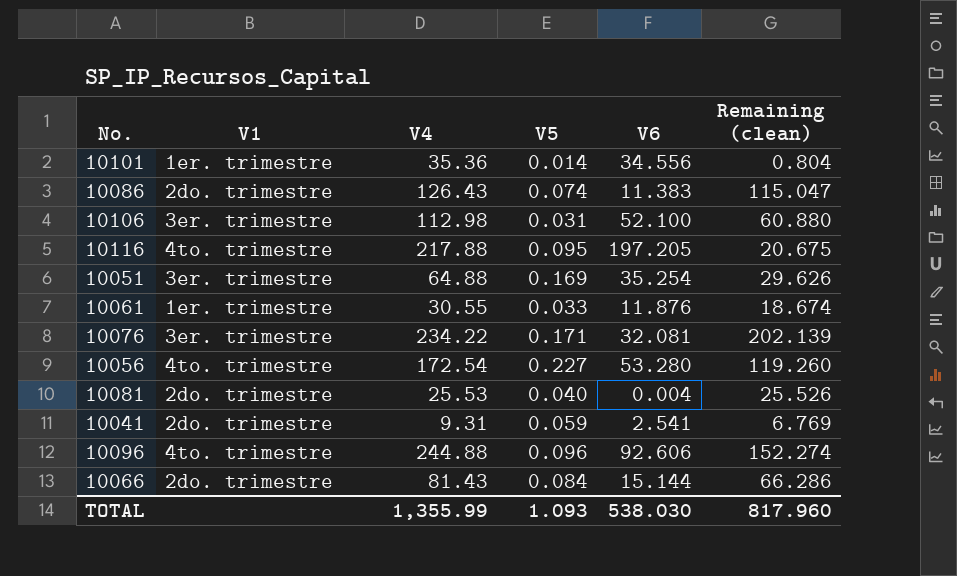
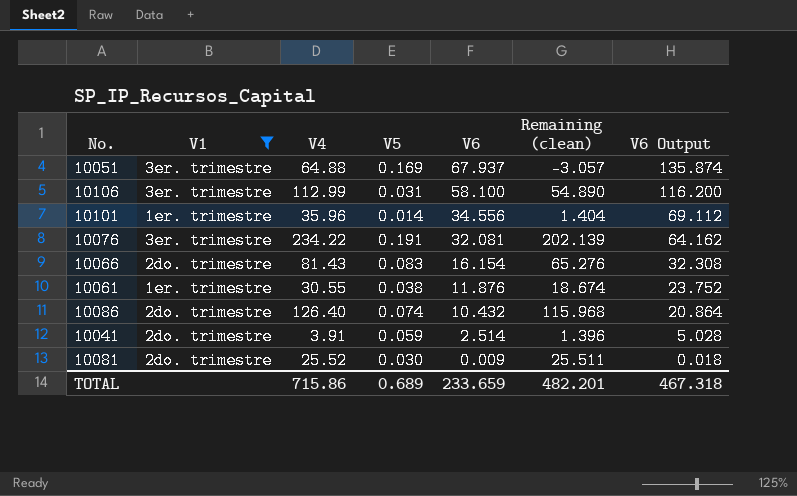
filter: none -> V1 != 4to. trimestre
row order: none -> V6 descending
column V6 Output | formula: none -> [V6] * 2
10051 | V6: 35.254 -> 67.937
10051 | Remaining (clean): 29.626 -> -3.057
10106 | V4: 112.98 -> 112.99
10106 | V6: 52.100 -> 58.100
10106 | Remaining (clean): 60.880 -> 54.890
10101 | V4: 35.36 -> 35.96
10101 | Remaining (clean): 0.804 -> 1.404
10076 | V5: 0.171 -> 0.191
10066 | V5: 0.084 -> 0.083
10066 | V6: 15.144 -> 16.154
10066 | Remaining (clean): 66.286 -> 65.276
10061 | V5: 0.033 -> 0.038
10086 | V4: 126.43 -> 126.40
10086 | V6: 11.383 -> 10.432
10086 | Remaining (clean): 115.047 -> 115.968
10041 | V4: 9.31 -> 3.91
10041 | V6: 2.541 -> 2.514
10041 | Remaining (clean): 6.769 -> 1.396
10081 | V4: 25.53 -> 25.52
10081 | V5: 0.040 -> 0.030
10081 | V6: 0.004 -> 0.009
10081 | Remaining (clean): 25.526 -> 25.511
TOTAL | V4: 1,355.99 -> 715.86
TOTAL | V5: 1.093 -> 0.689
TOTAL | V6: 538.030 -> 233.659
TOTAL | Remaining (clean): 817.960 -> 482.201

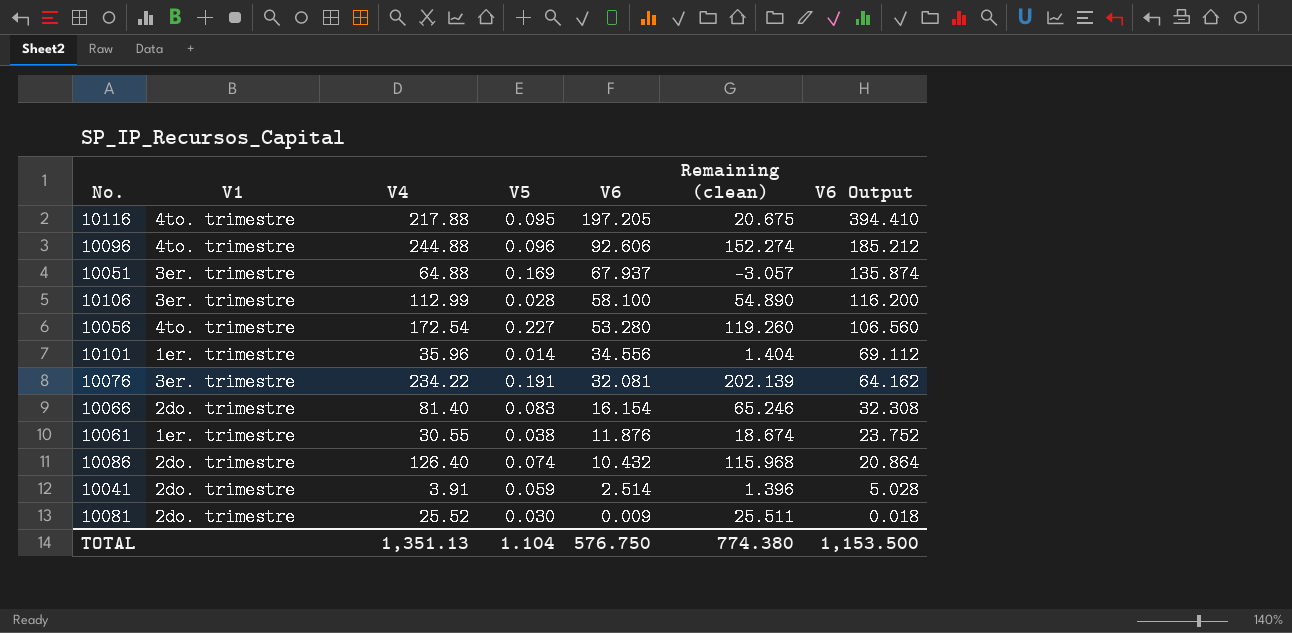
filter: V1 != 4to. trimestre -> none
10106 | V5: 0.031 -> 0.028
10066 | V4: 81.43 -> 81.40
10066 | Remaining (clean): 65.276 -> 65.246
TOTAL | V4: 715.86 -> 1,351.13
TOTAL | V5: 0.689 -> 1.104
TOTAL | V6: 233.659 -> 576.750
TOTAL | Remaining (clean): 482.201 -> 774.380
TOTAL | V6 Output: 467.318 -> 1,153.500

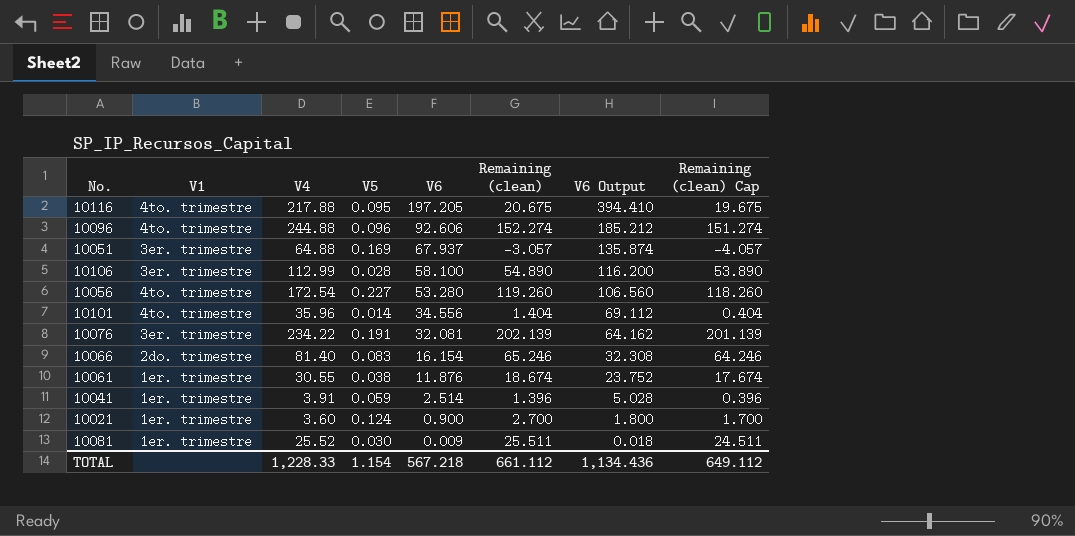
column Remaining (clean) Cap | formula: none -> [Remaining (clean)] - 1
row 10086: 2do. trimestre | 126.40 | 0.074 | 10.432 | 115.968 | 20.864 -> none
10101 | V1: 1er. trimestre -> 4to. trimestre
10041 | V1: 2do. trimestre -> 1er. trimestre
row 10021: none -> 1er. trimestre | 3.60 | 0.124 | 0.900 | 2.700 | 1.800 | 1.700
10081 | V1: 2do. trimestre -> 1er. trimestre
TOTAL | V4: 1,351.13 -> 1,228.33
TOTAL | V5: 1.104 -> 1.154
TOTAL | V6: 576.750 -> 567.218
TOTAL | Remaining (clean): 774.380 -> 661.112
TOTAL | V6 Output: 1,153.500 -> 1,134.436

